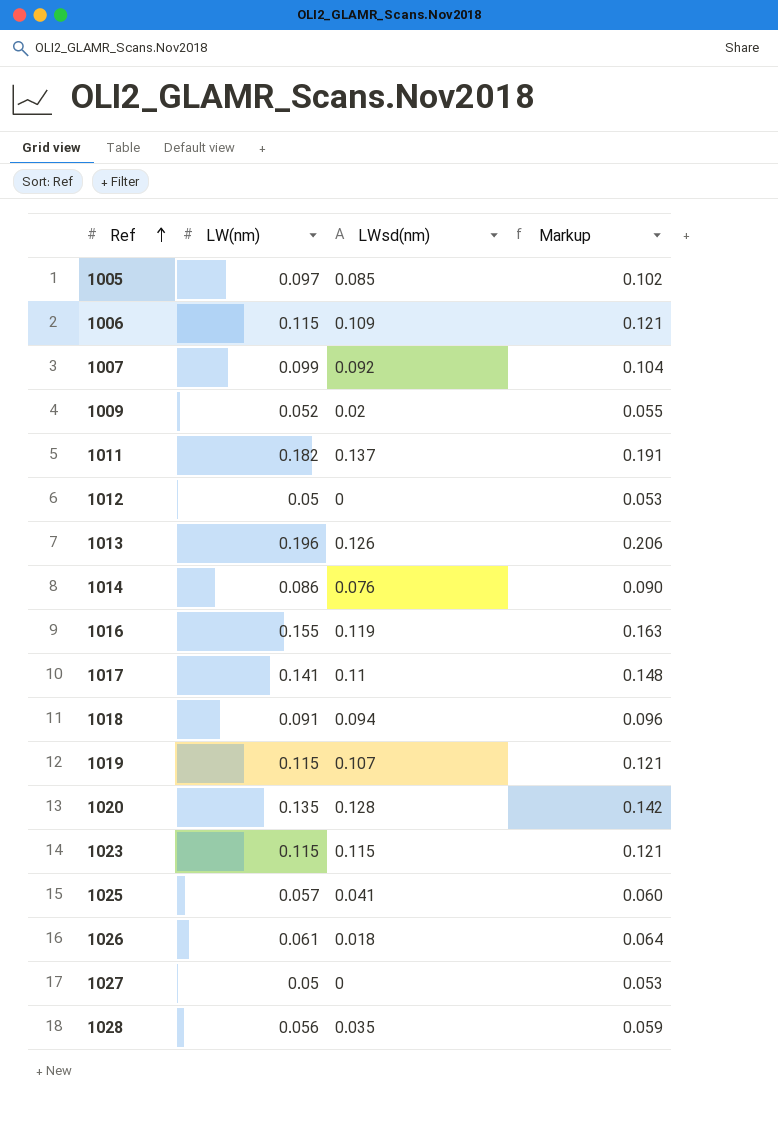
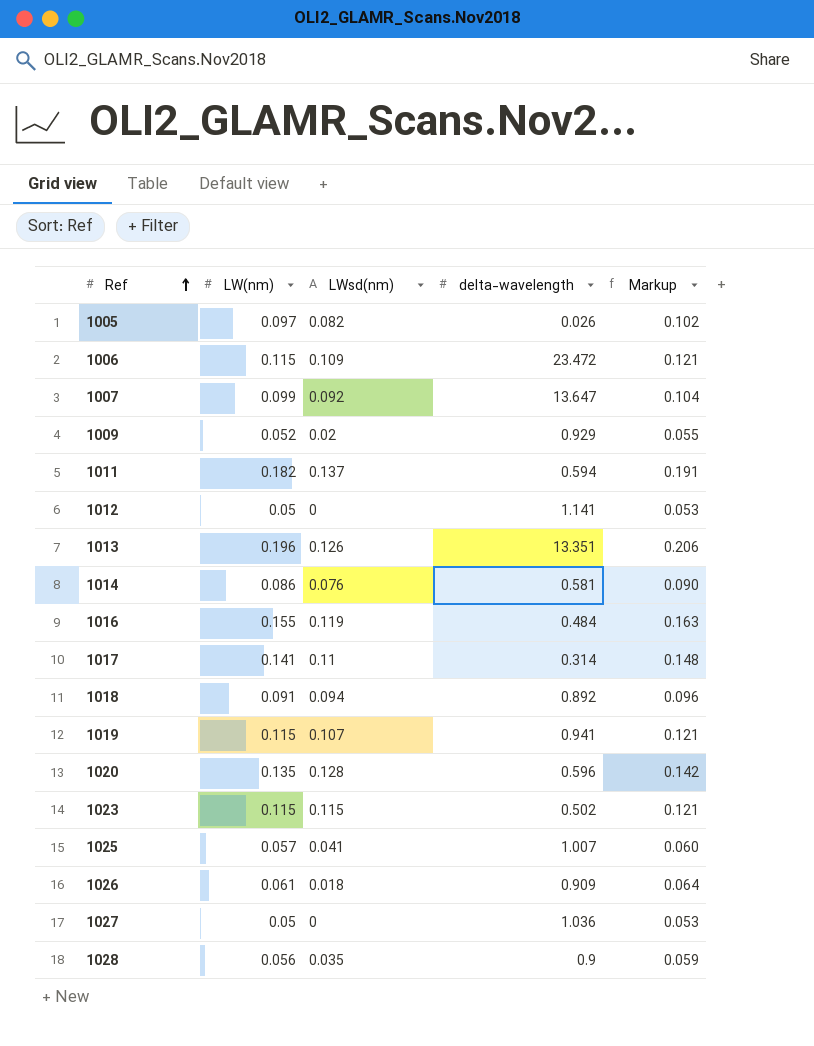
column delta-wavelength | position: none -> 4
1005 | LWsd(nm): 0.085 -> 0.082

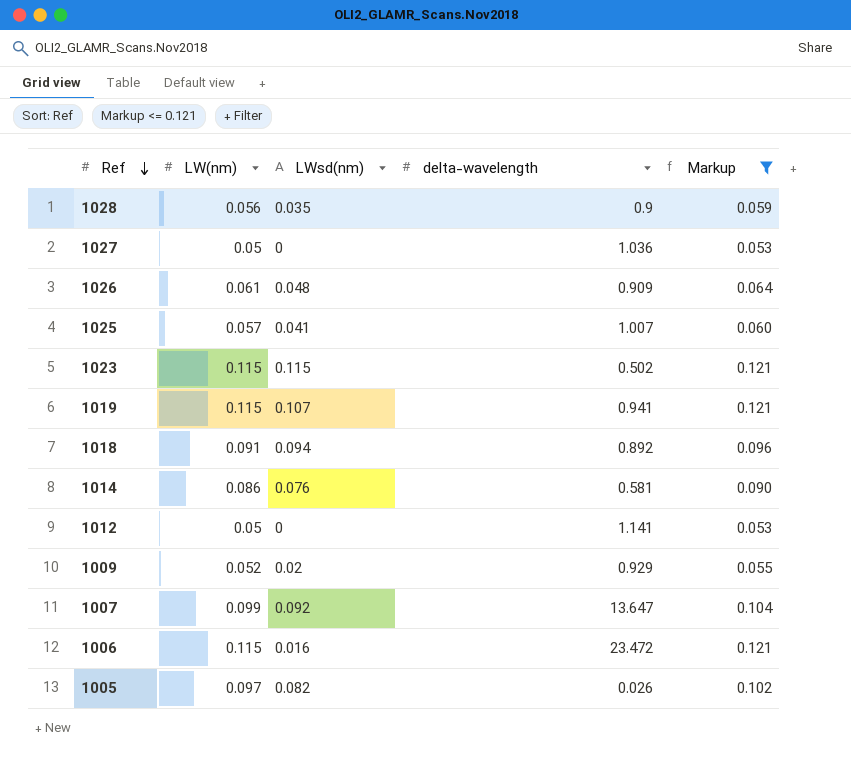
filter: none -> Markup <= 0.121
row order: Ref ascending -> Ref descending
1026 | LWsd(nm): 0.018 -> 0.048
1006 | LWsd(nm): 0.109 -> 0.016

